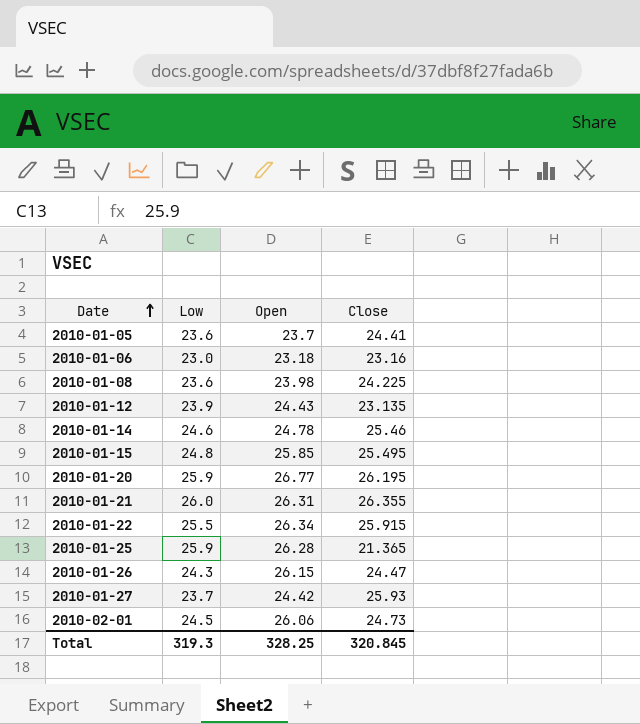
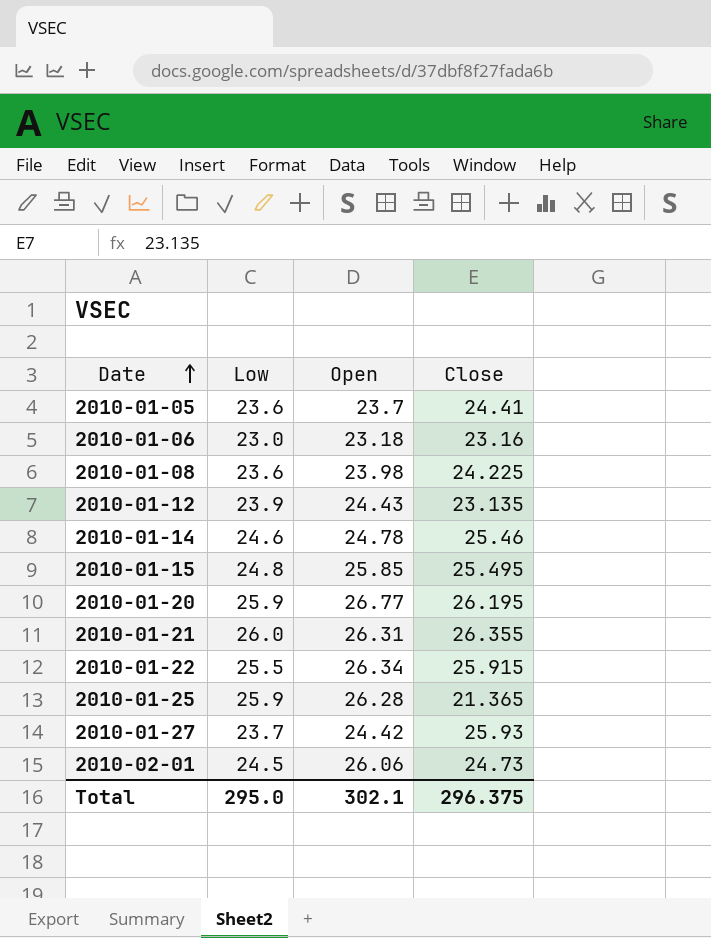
row 2010-01-26: 24.3 | 26.15 | 24.47 -> none
Total | Low: 319.3 -> 295.0
Total | Open: 328.25 -> 302.1
Total | Close: 320.845 -> 296.375

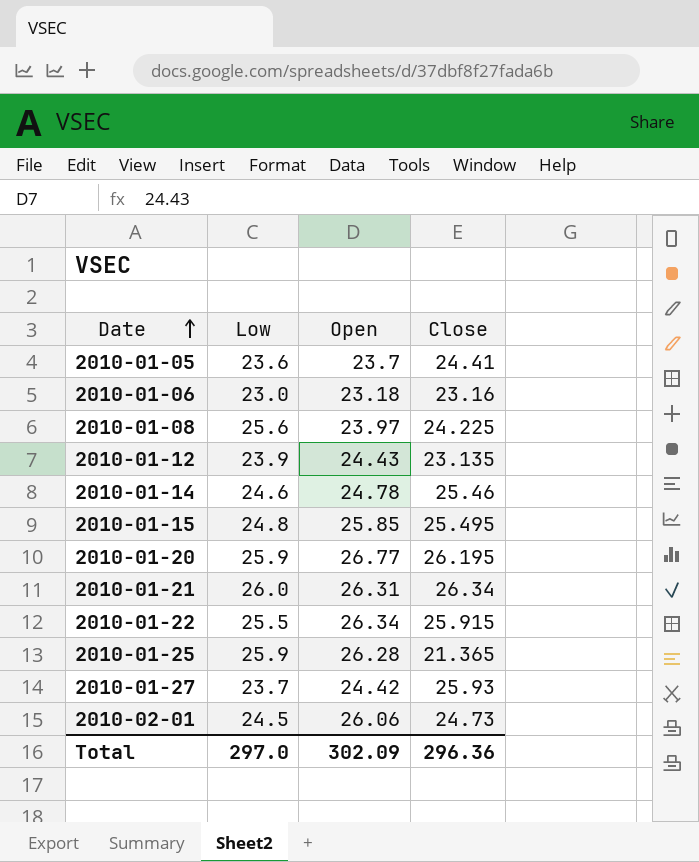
2010-01-08 | Low: 23.6 -> 25.6
2010-01-08 | Open: 23.98 -> 23.97
2010-01-21 | Close: 26.355 -> 26.34
Total | Low: 295.0 -> 297.0
Total | Open: 302.1 -> 302.09
Total | Close: 296.375 -> 296.36

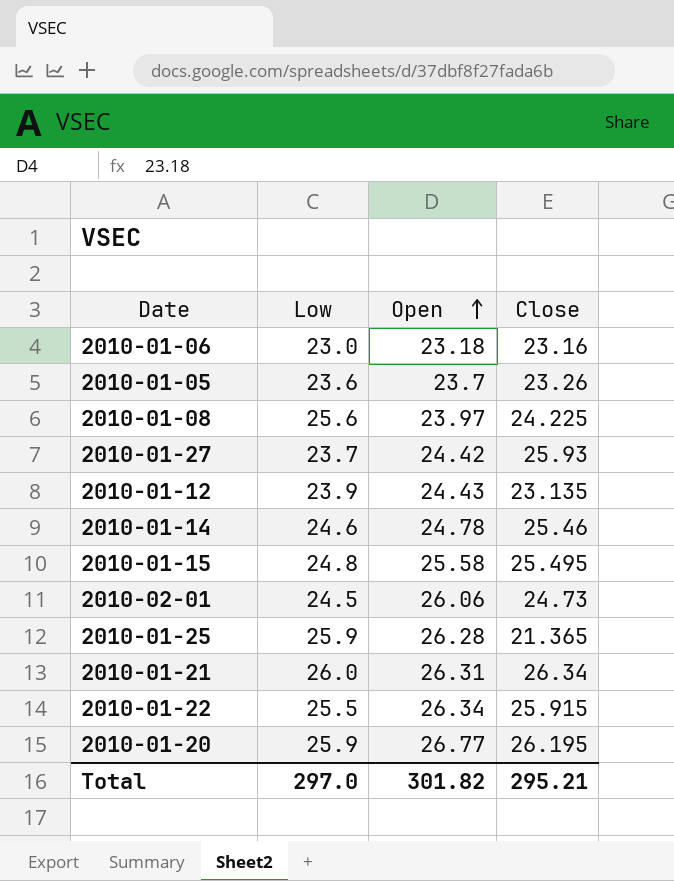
row order: Date ascending -> Open ascending
2010-01-05 | Close: 24.41 -> 23.26
2010-01-15 | Open: 25.85 -> 25.58
Total | Open: 302.09 -> 301.82
Total | Close: 296.36 -> 295.21

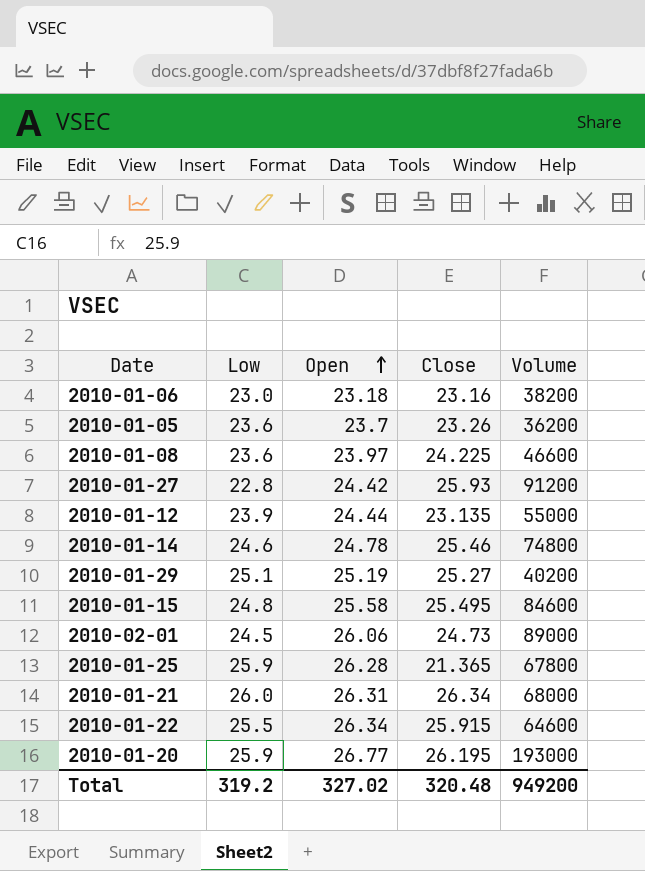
column Volume | position: none -> 5
2010-01-08 | Low: 25.6 -> 23.6
2010-01-27 | Low: 23.7 -> 22.8
2010-01-12 | Open: 24.43 -> 24.44
row 2010-01-29: none -> 25.1 | 25.19 | 25.27 | 40200
Total | Low: 297.0 -> 319.2
Total | Open: 301.82 -> 327.02
Total | Close: 295.21 -> 320.48

